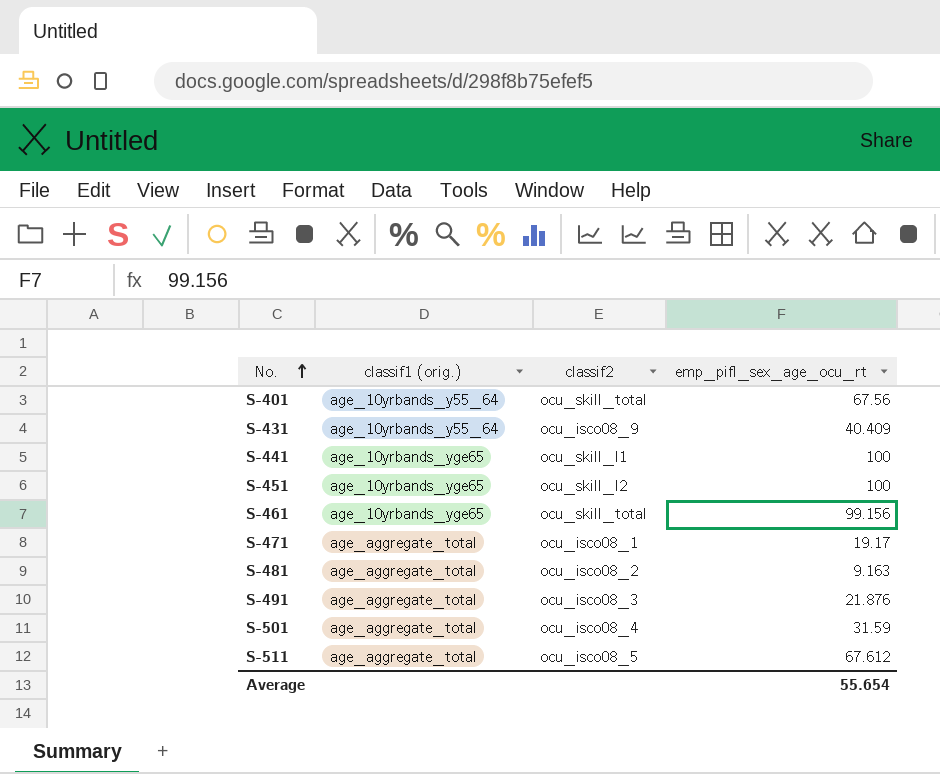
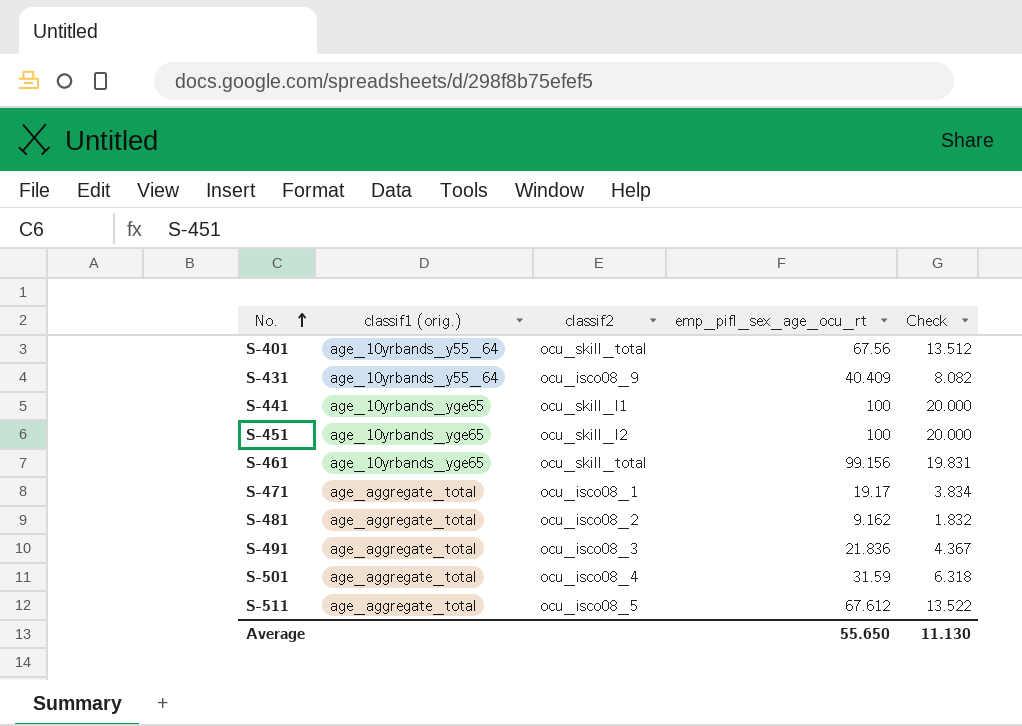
column Check | formula: none -> [emp_pifl_sex_age_ocu_rt] * 0.2
S-481 | emp_pifl_sex_age_ocu_rt: 9.163 -> 9.162
S-491 | emp_pifl_sex_age_ocu_rt: 21.876 -> 21.836
Average | emp_pifl_sex_age_ocu_rt: 55.654 -> 55.650

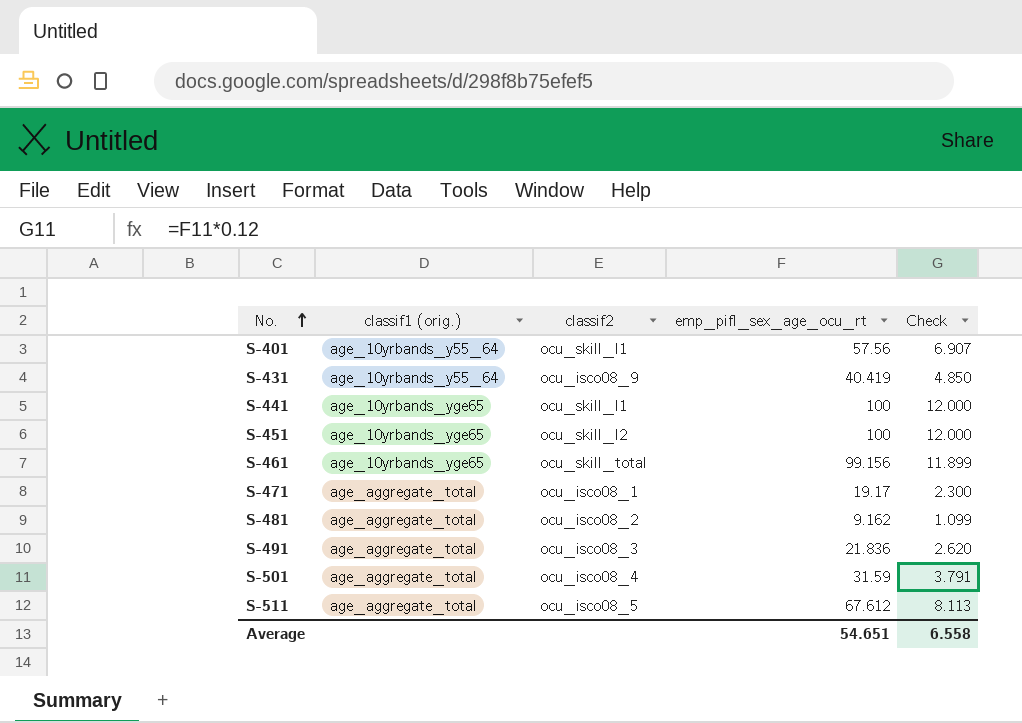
column Check | formula: [emp_pifl_sex_age_ocu_rt] * 0.2 -> [emp_pifl_sex_age_ocu_rt] * 0.12
S-401 | classif2: ocu_skill_total -> ocu_skill_l1
S-401 | emp_pifl_sex_age_ocu_rt: 67.56 -> 57.56
S-431 | emp_pifl_sex_age_ocu_rt: 40.409 -> 40.419
Average | emp_pifl_sex_age_ocu_rt: 55.650 -> 54.651
Average | Check: 11.130 -> 6.558

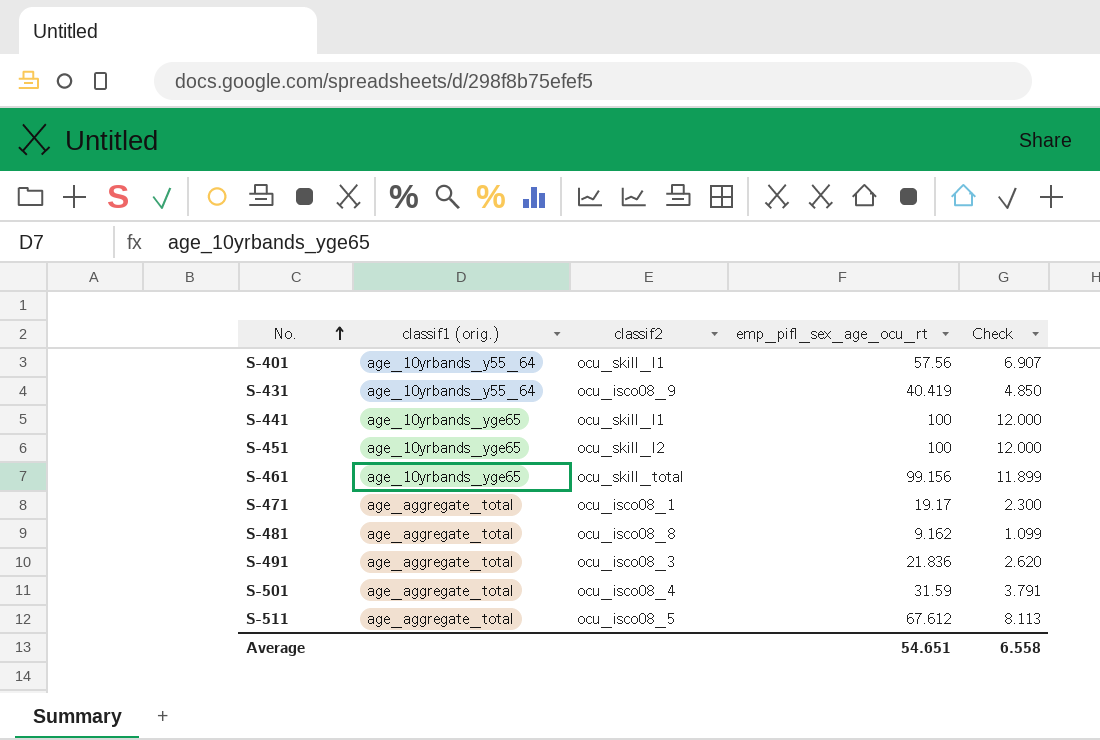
S-481 | classif2: ocu_isco08_2 -> ocu_isco08_8

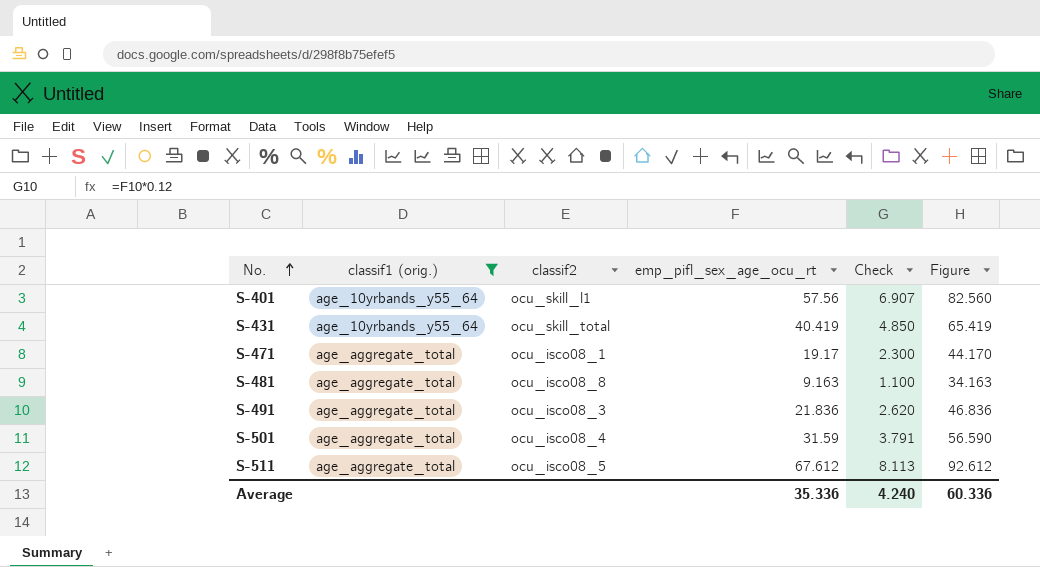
filter: none -> classif1 (orig.) != age_10yrbands_yge65
column Figure | formula: none -> [emp_pifl_sex_age_ocu_rt] + 25
S-431 | classif2: ocu_isco08_9 -> ocu_skill_total
S-481 | emp_pifl_sex_age_ocu_rt: 9.162 -> 9.163
S-481 | Check: 1.099 -> 1.100
Average | emp_pifl_sex_age_ocu_rt: 54.651 -> 35.336
Average | Check: 6.558 -> 4.240

